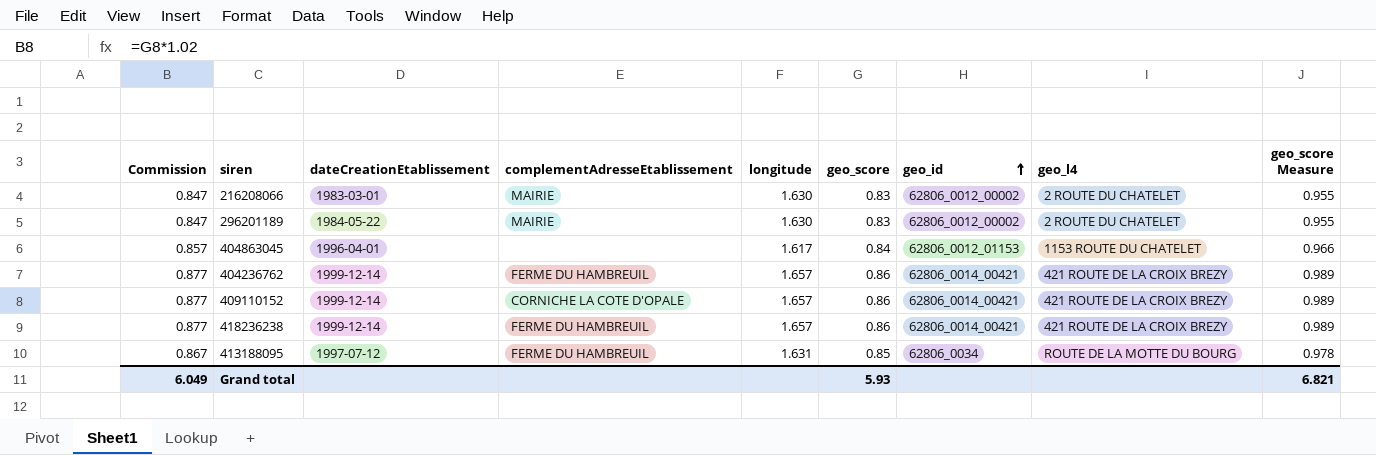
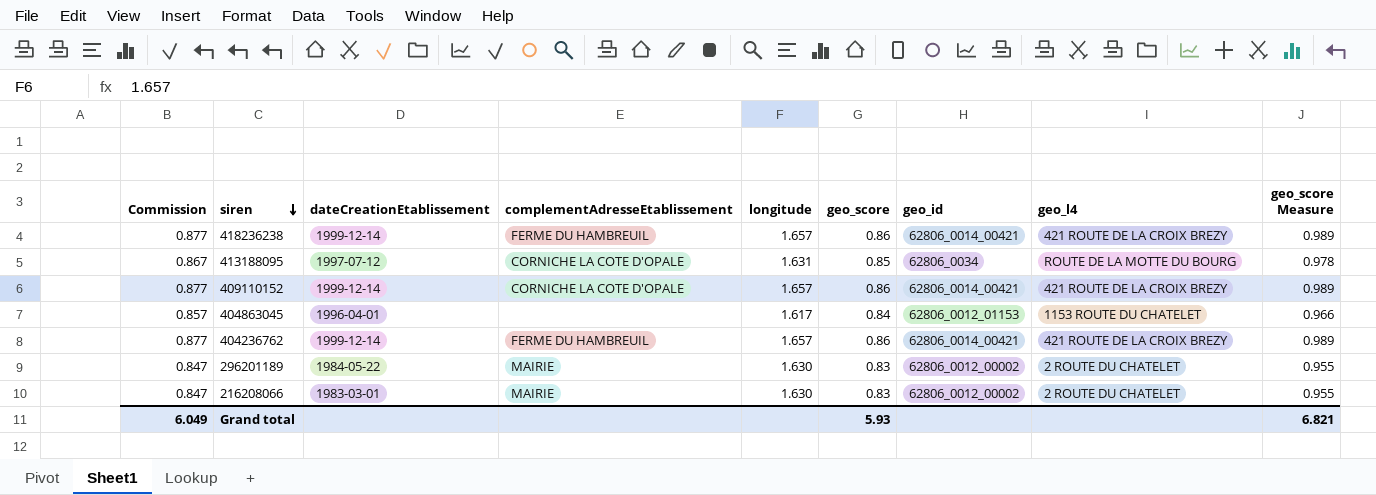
row order: geo_id ascending -> siren descending
413188095 | complementAdresseEtablissement: FERME DU HAMBREUIL -> CORNICHE LA COTE D'OPALE

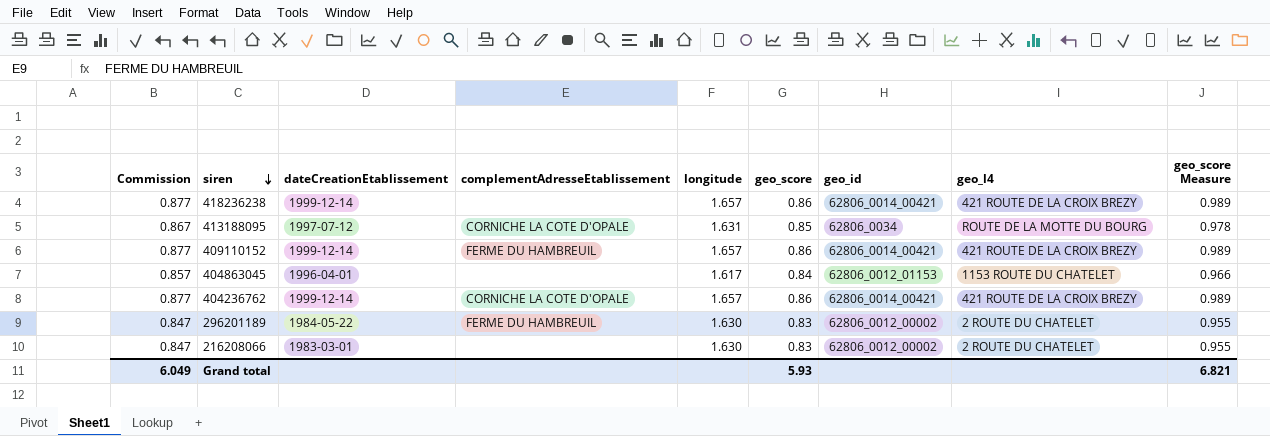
418236238 | complementAdresseEtablissement: FERME DU HAMBREUIL -> none
409110152 | complementAdresseEtablissement: CORNICHE LA COTE D'OPALE -> FERME DU HAMBREUIL
404236762 | complementAdresseEtablissement: FERME DU HAMBREUIL -> CORNICHE LA COTE D'OPALE
296201189 | complementAdresseEtablissement: MAIRIE -> FERME DU HAMBREUIL
216208066 | complementAdresseEtablissement: MAIRIE -> none

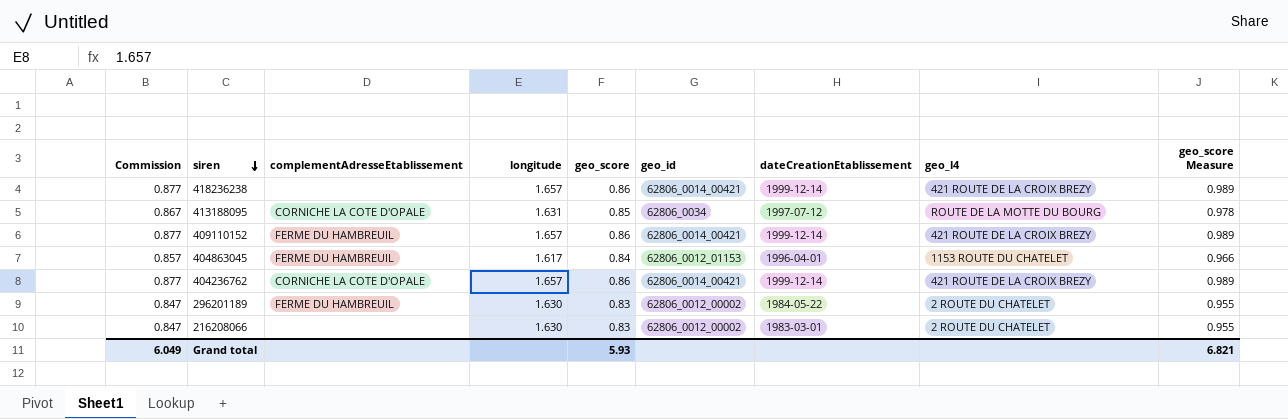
column dateCreationEtablissement | position: 3 -> 7
404863045 | complementAdresseEtablissement: none -> FERME DU HAMBREUIL

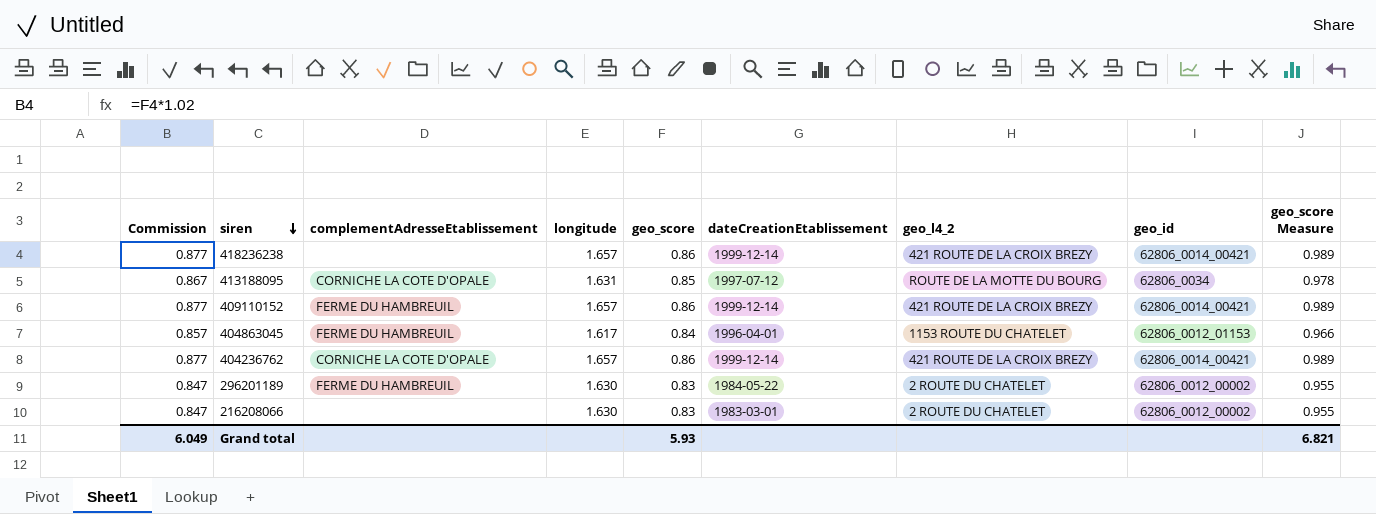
column name: geo_l4 -> geo_l4_2
column geo_id | position: 6 -> 8

